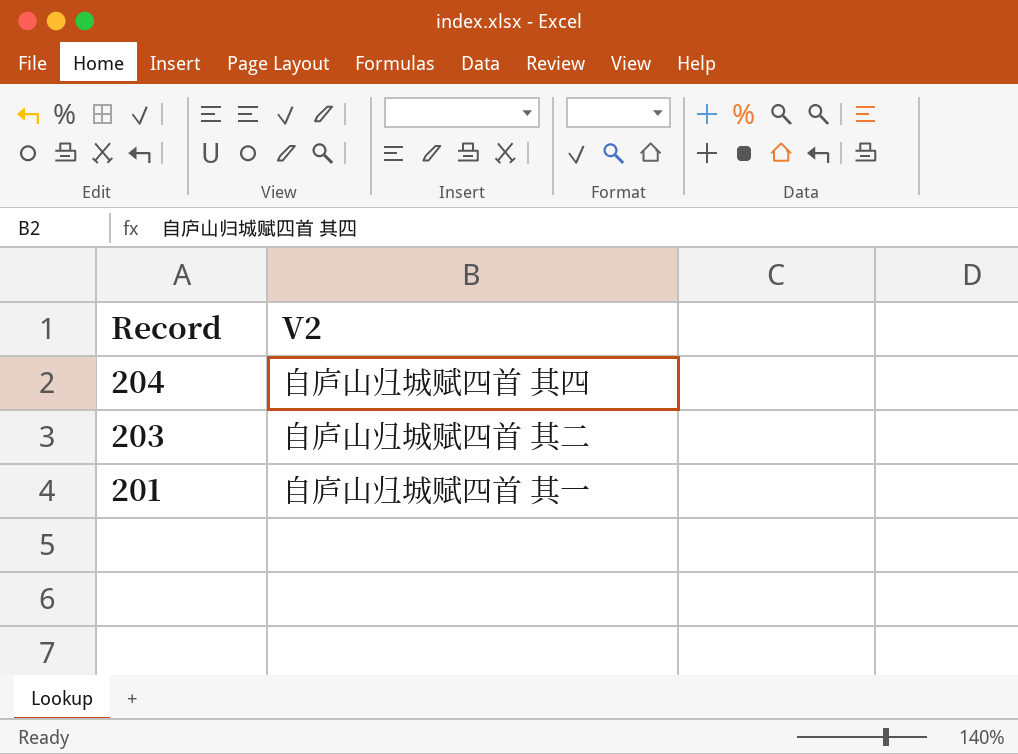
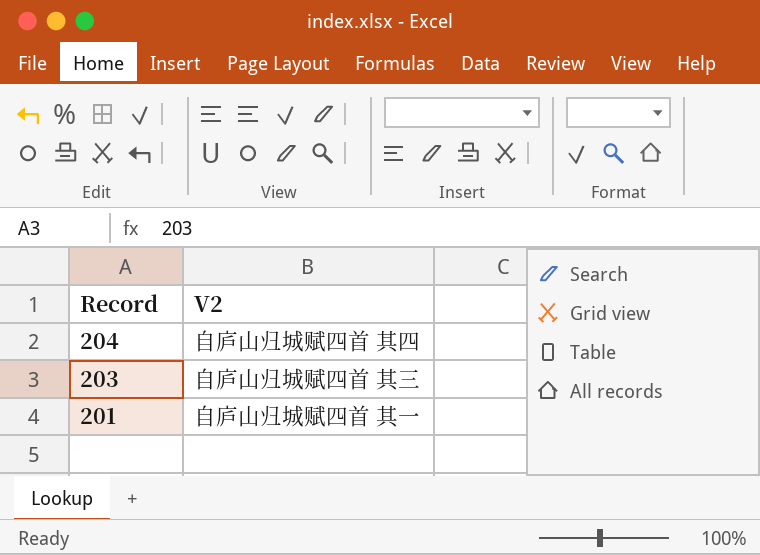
203 | V2: 自庐山归城赋四首 其二 -> 自庐山归城赋四首 其三

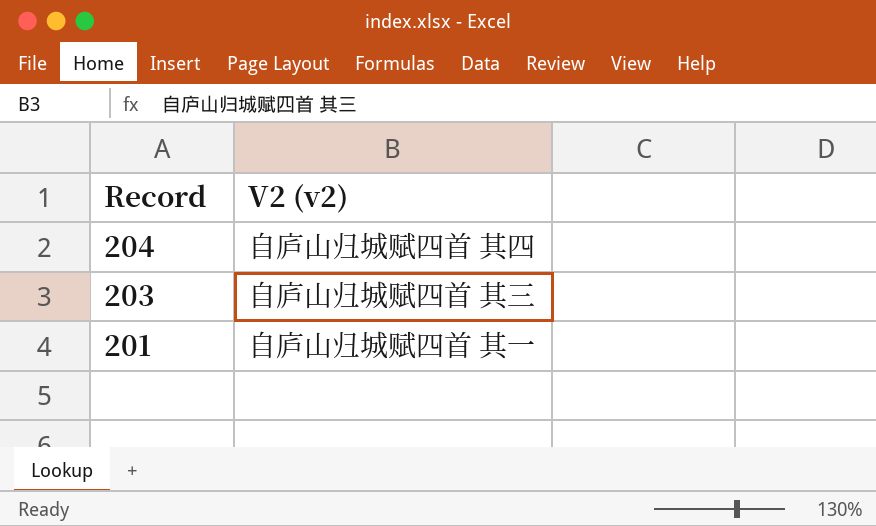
column name: V2 -> V2 (v2)

